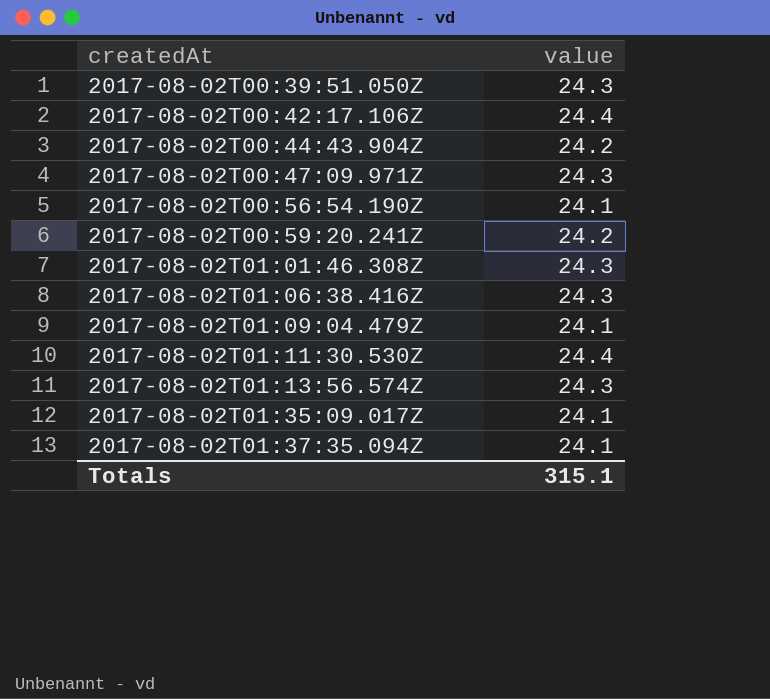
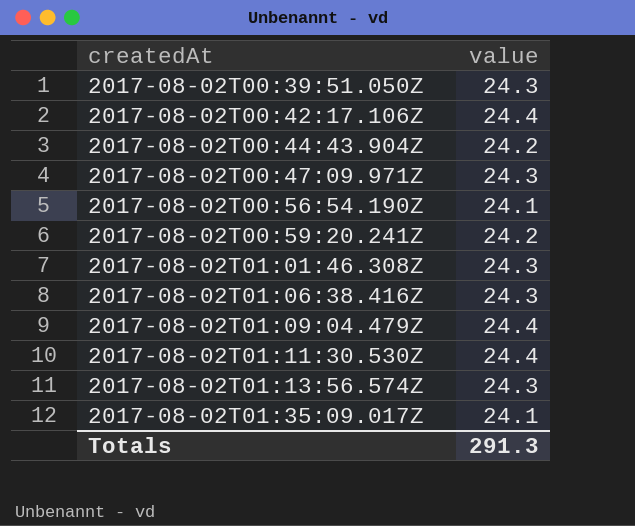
row 2017-08-02T01:37:35.094Z: 24.1 -> none
2017-08-02T01:09:04.479Z | value: 24.1 -> 24.4
Totals | value: 315.1 -> 291.3

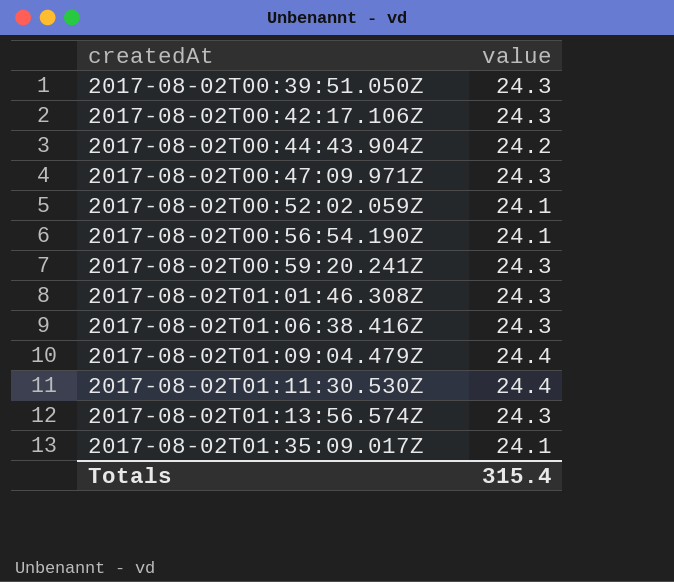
2017-08-02T00:42:17.106Z | value: 24.4 -> 24.3
row 2017-08-02T00:52:02.059Z: none -> 24.1
2017-08-02T00:59:20.241Z | value: 24.2 -> 24.3
Totals | value: 291.3 -> 315.4

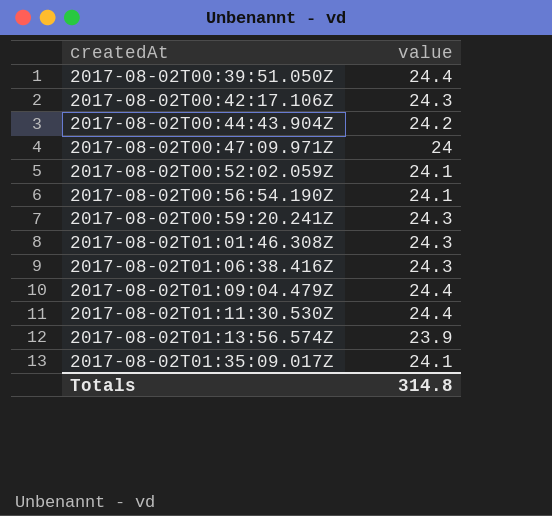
2017-08-02T00:39:51.050Z | value: 24.3 -> 24.4
2017-08-02T00:47:09.971Z | value: 24.3 -> 24
2017-08-02T01:13:56.574Z | value: 24.3 -> 23.9
Totals | value: 315.4 -> 314.8

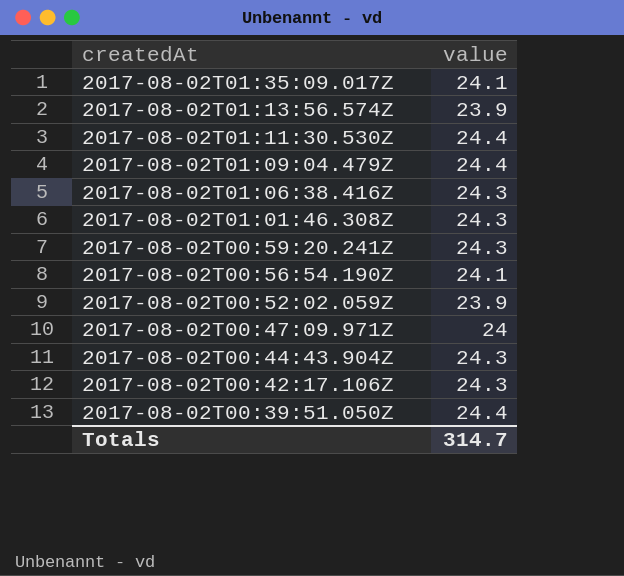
row order: createdAt ascending -> createdAt descending
2017-08-02T00:52:02.059Z | value: 24.1 -> 23.9
2017-08-02T00:44:43.904Z | value: 24.2 -> 24.3
Totals | value: 314.8 -> 314.7

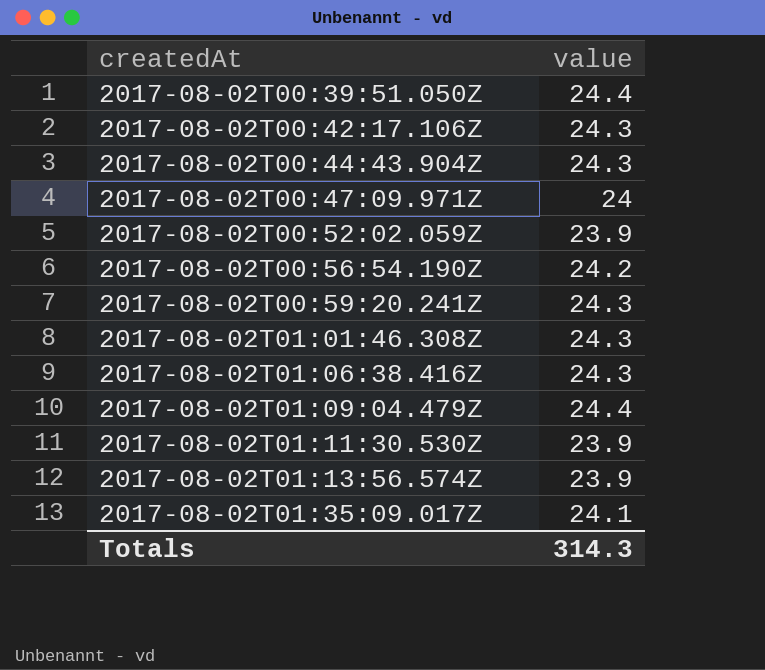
row order: createdAt descending -> createdAt ascending
2017-08-02T00:56:54.190Z | value: 24.1 -> 24.2
2017-08-02T01:11:30.530Z | value: 24.4 -> 23.9
Totals | value: 314.7 -> 314.3

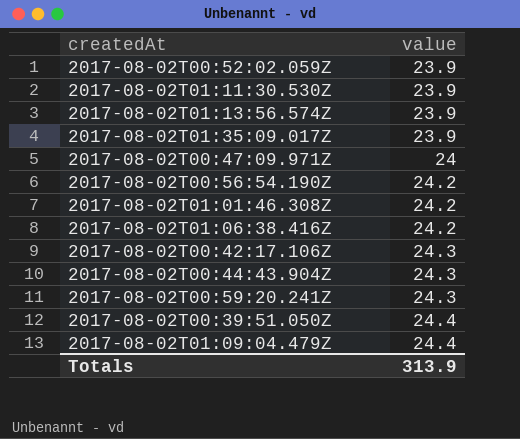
row order: createdAt ascending -> value ascending
2017-08-02T01:35:09.017Z | value: 24.1 -> 23.9
2017-08-02T01:01:46.308Z | value: 24.3 -> 24.2
2017-08-02T01:06:38.416Z | value: 24.3 -> 24.2
Totals | value: 314.3 -> 313.9

